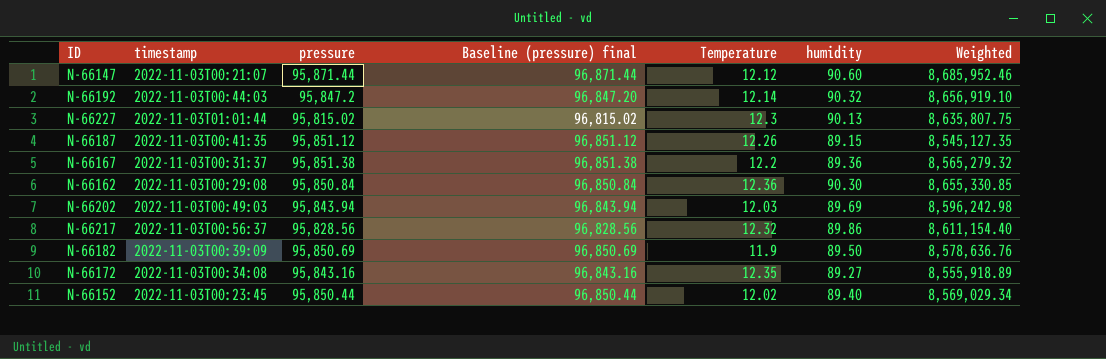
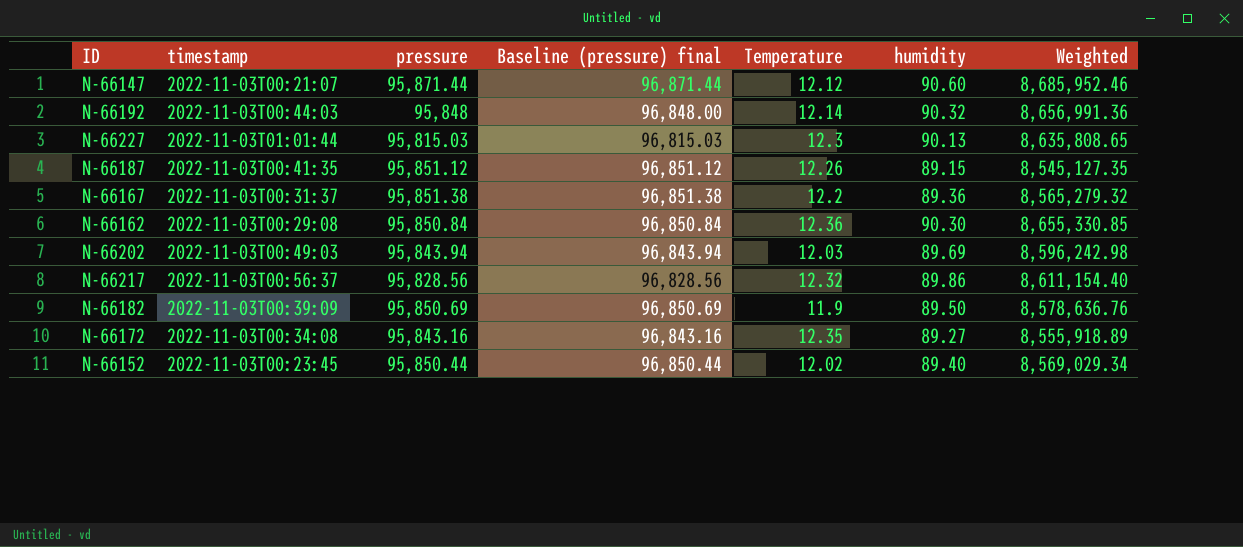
N-66192 | pressure: 95,847.2 -> 95,848
N-66192 | Baseline (pressure) final: 96,847.20 -> 96,848.00
N-66192 | Weighted: 8,656,919.10 -> 8,656,991.36
N-66227 | pressure: 95,815.02 -> 95,815.03
N-66227 | Baseline (pressure) final: 96,815.02 -> 96,815.03
N-66227 | Weighted: 8,635,807.75 -> 8,635,808.65

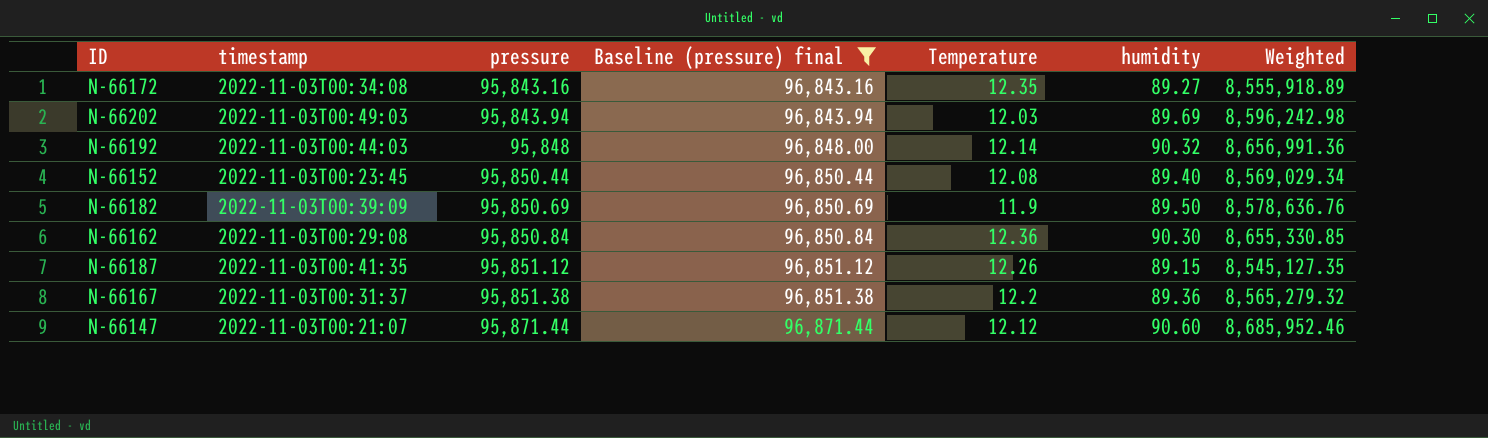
filter: none -> Baseline (pressure) final >= 96,843.16
row order: none -> pressure ascending
N-66152 | Temperature: 12.02 -> 12.08

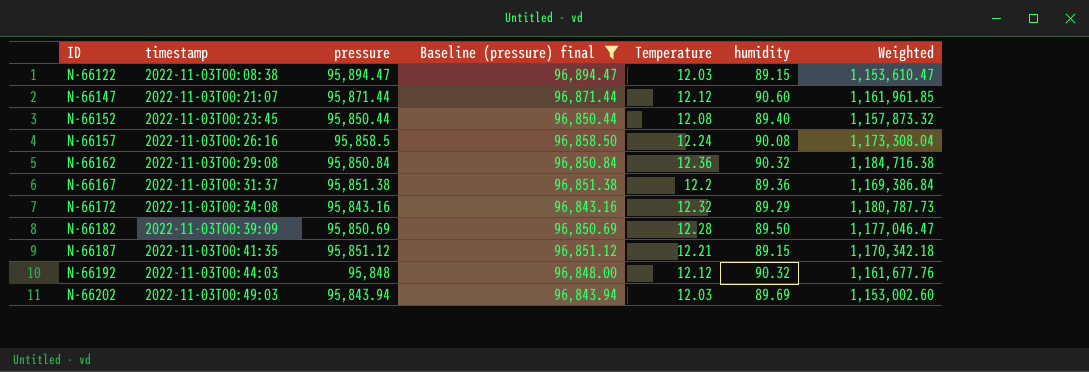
row order: pressure ascending -> ID ascending
column Weighted | formula: [pressure] * [humidity] -> [pressure] * [Temperature]
row N-66122: none -> 2022-11-03T00:08:38 | 95,894.47 | 96,894.47 | 12.03 | 89.15 | 1,153,610.47
row N-66157: none -> 2022-11-03T00:26:16 | 95,858.5 | 96,858.50 | 12.24 | 90.08 | 1,173,308.04
N-66162 | humidity: 90.30 -> 90.32
N-66172 | Temperature: 12.35 -> 12.32
N-66172 | humidity: 89.27 -> 89.29
N-66182 | Temperature: 11.9 -> 12.28
N-66187 | Temperature: 12.26 -> 12.21
N-66192 | Temperature: 12.14 -> 12.12

